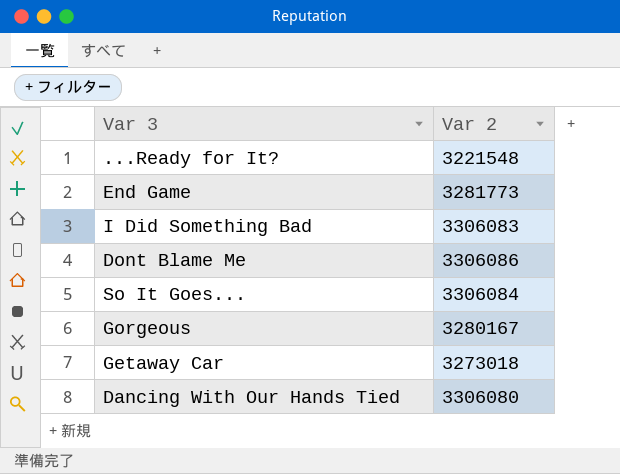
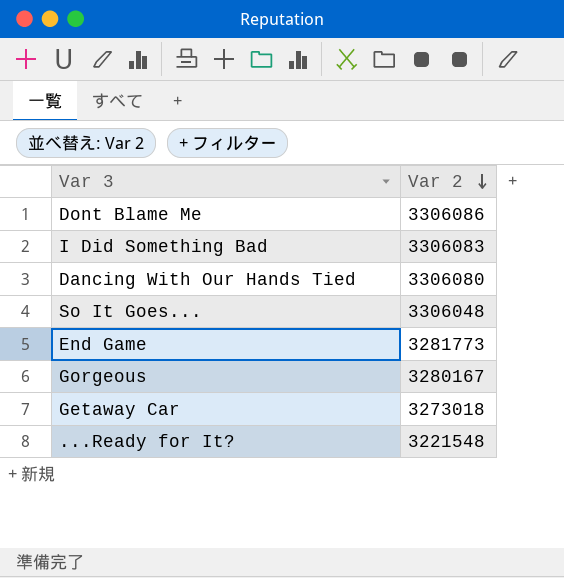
row order: none -> Var 2 descending
So It Goes... | Var 2: 3306084 -> 3306048

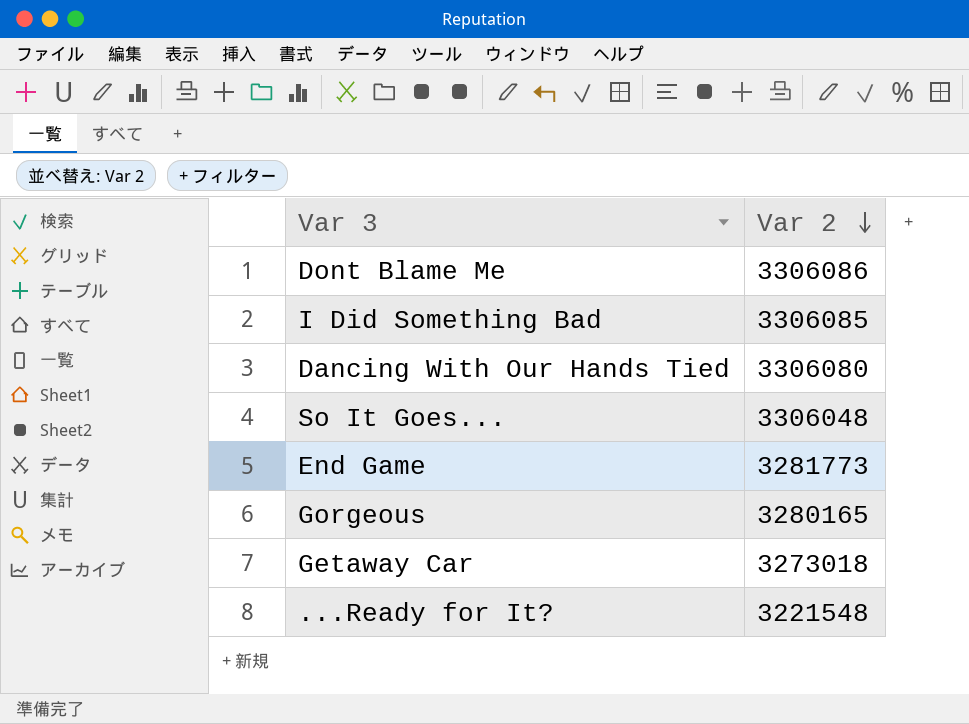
I Did Something Bad | Var 2: 3306083 -> 3306085
Gorgeous | Var 2: 3280167 -> 3280165

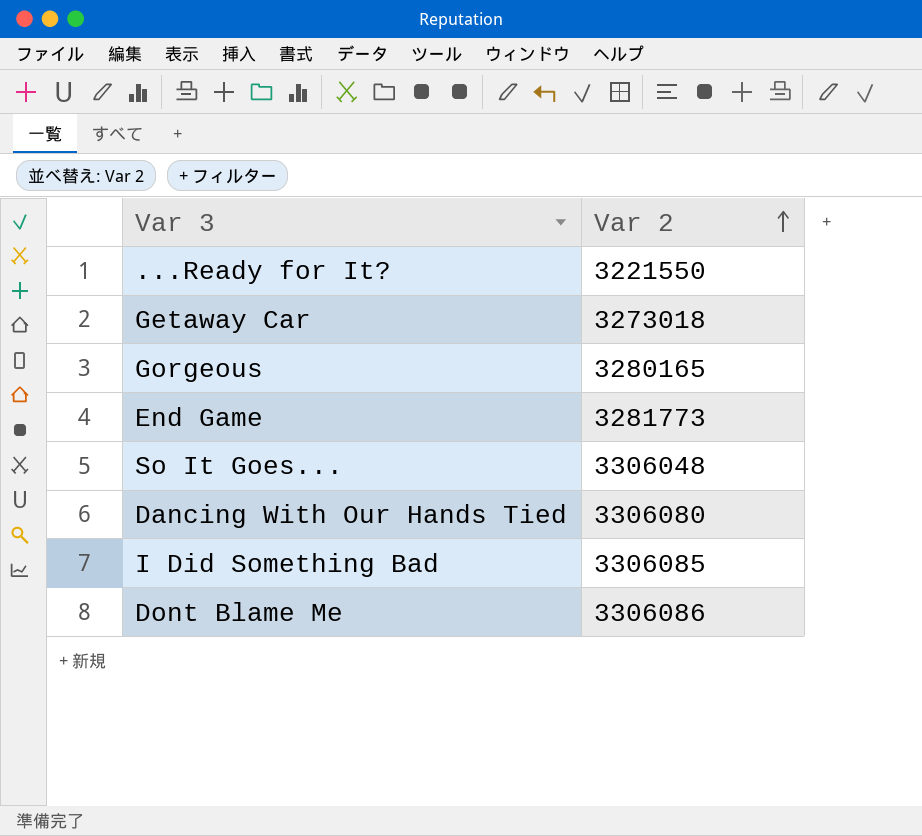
row order: Var 2 descending -> Var 2 ascending
...Ready for It? | Var 2: 3221548 -> 3221550

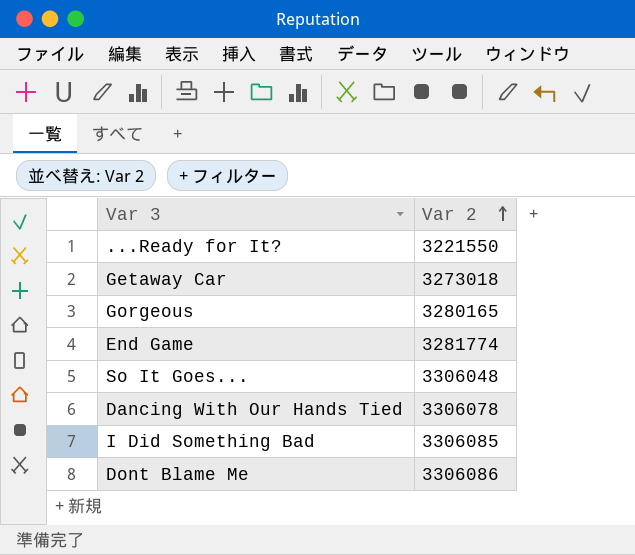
End Game | Var 2: 3281773 -> 3281774
Dancing With Our Hands Tied | Var 2: 3306080 -> 3306078

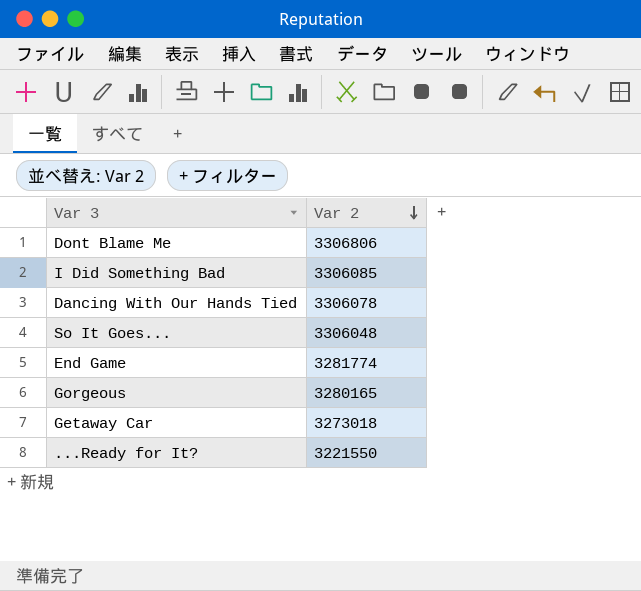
row order: Var 2 ascending -> Var 2 descending
Dont Blame Me | Var 2: 3306086 -> 3306806

